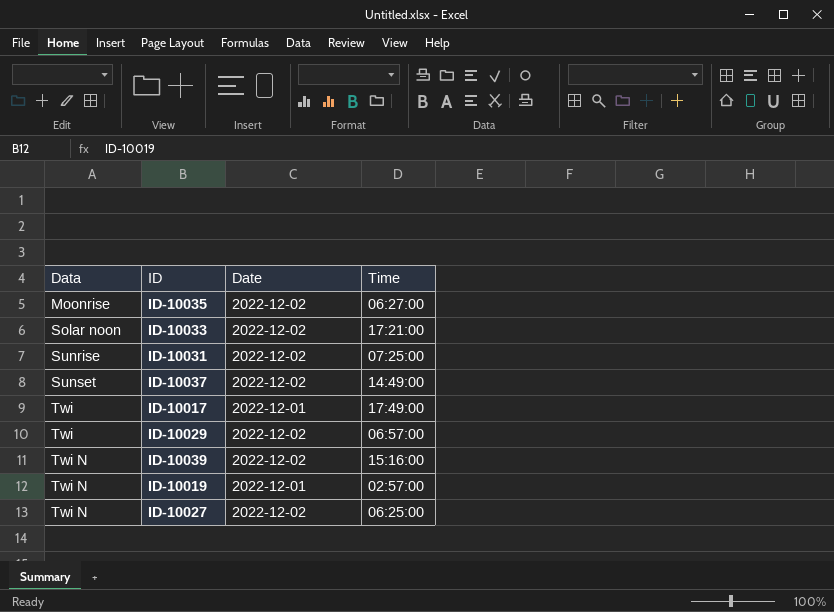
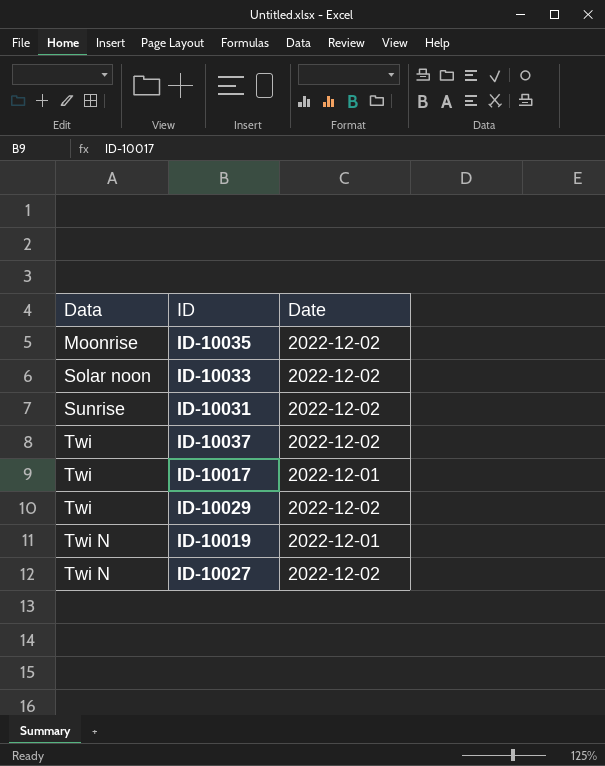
column Time | position: 4 -> none
row ID-10039: Twi N | 2022-12-02 | 15:16:00 -> none
ID-10037 | Data: Sunset -> Twi

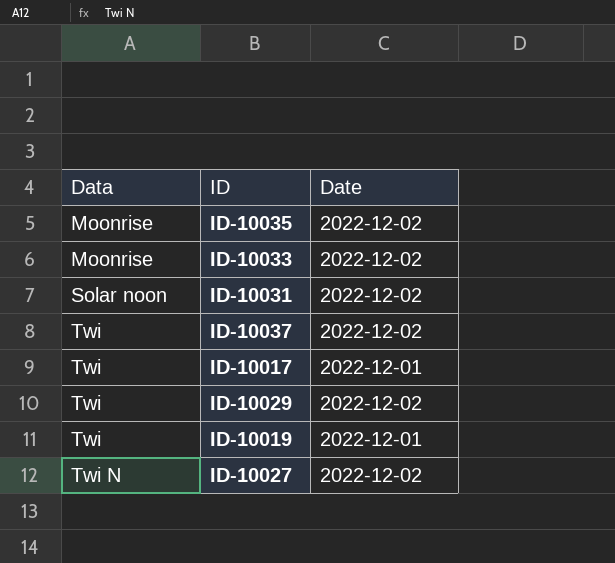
ID-10033 | Data: Solar noon -> Moonrise
ID-10031 | Data: Sunrise -> Solar noon
ID-10019 | Data: Twi N -> Twi

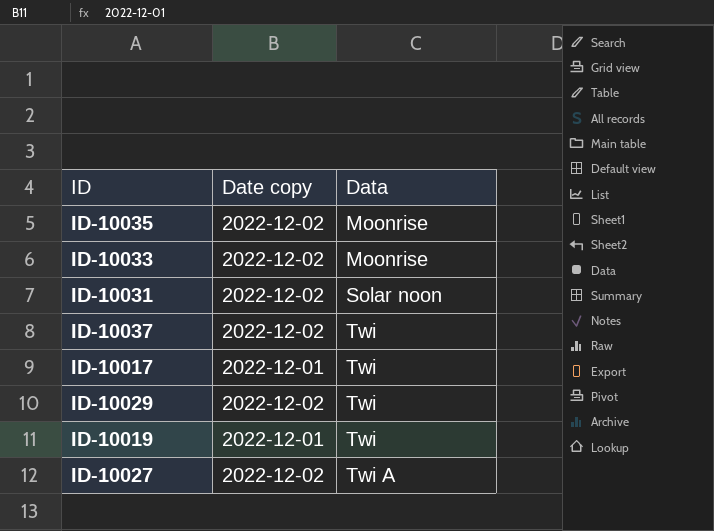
column name: Date -> Date copy
column Data | position: 1 -> 3
ID-10027 | Data: Twi N -> Twi A

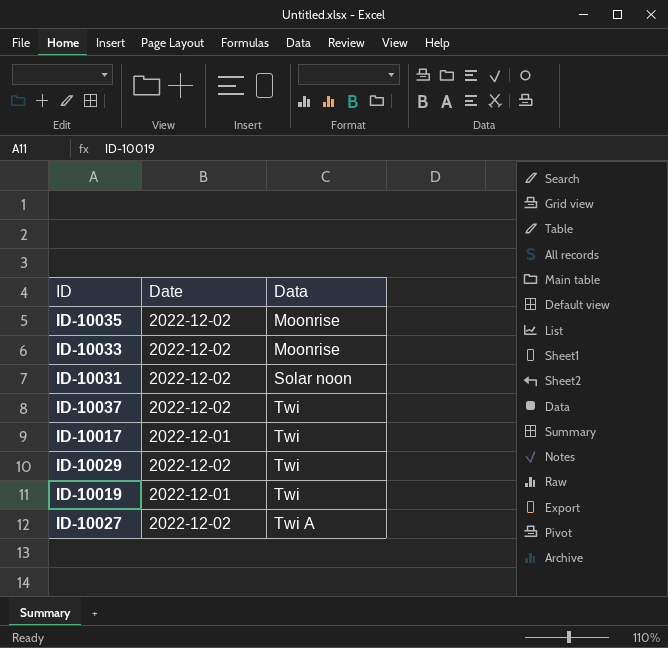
column name: Date copy -> Date

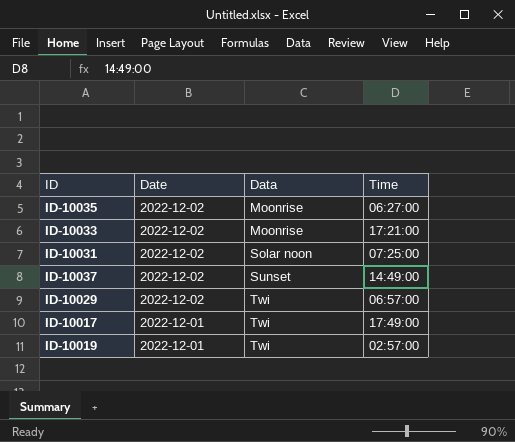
row order: Data ascending -> Date descending
column Time | position: none -> 4
row ID-10027: 2022-12-02 | Twi A -> none
ID-10037 | Data: Twi -> Sunset

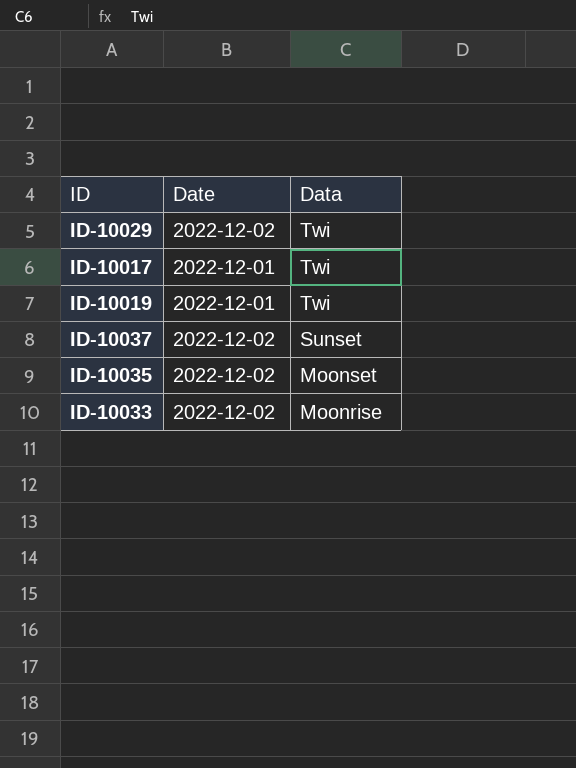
row order: Date descending -> Data descending
column Time | position: 4 -> none
row ID-10031: 2022-12-02 | Solar noon | 07:25:00 -> none
ID-10035 | Data: Moonrise -> Moonset

